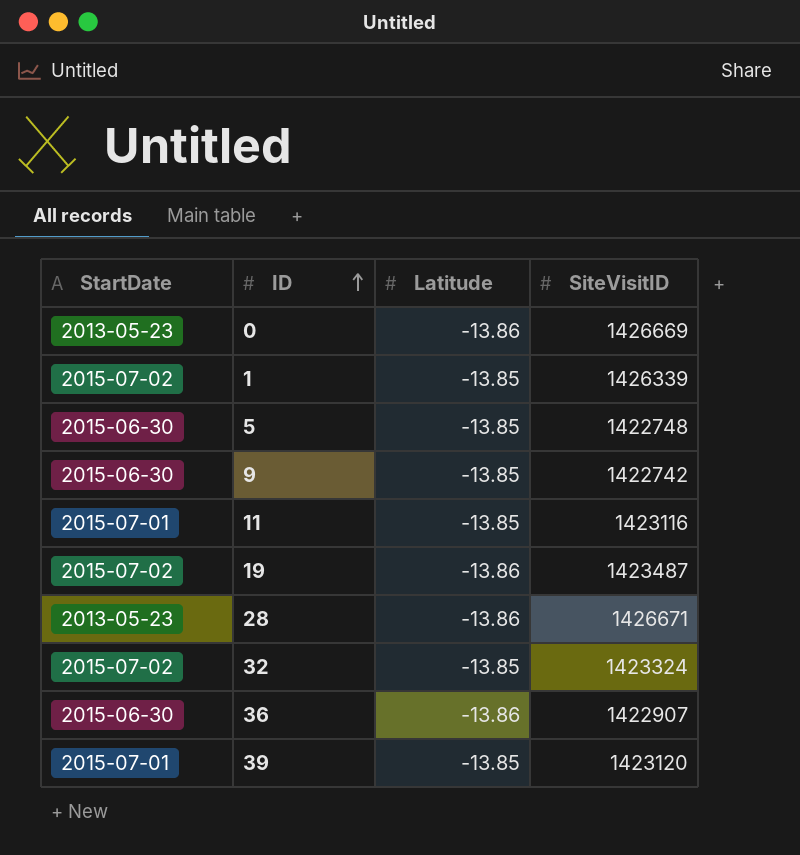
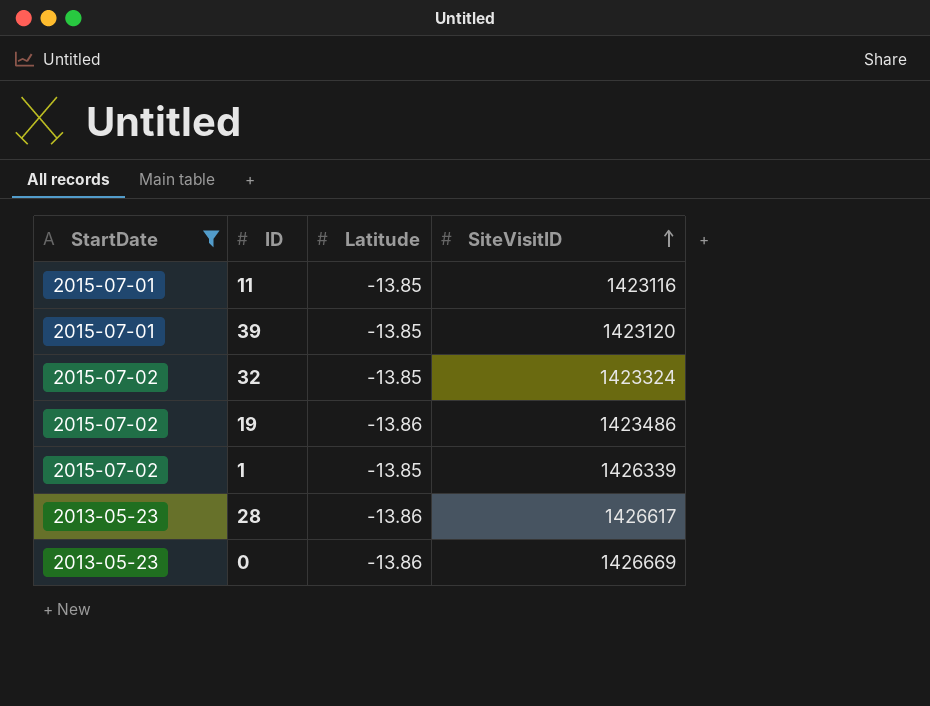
filter: none -> StartDate != 2015-06-30
row order: ID ascending -> SiteVisitID ascending
19 | SiteVisitID: 1423487 -> 1423486
28 | SiteVisitID: 1426671 -> 1426617

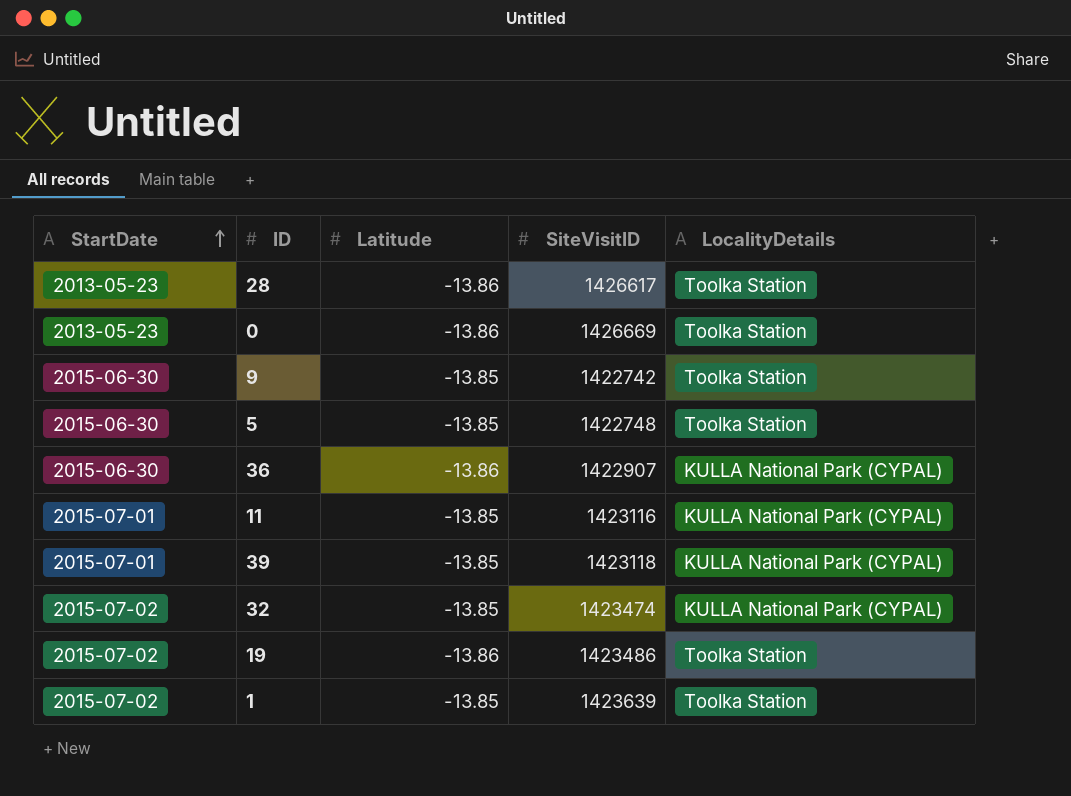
filter: StartDate != 2015-06-30 -> none
row order: SiteVisitID ascending -> StartDate ascending
column LocalityDetails | position: none -> 5
39 | SiteVisitID: 1423120 -> 1423118
32 | SiteVisitID: 1423324 -> 1423474
1 | SiteVisitID: 1426339 -> 1423639

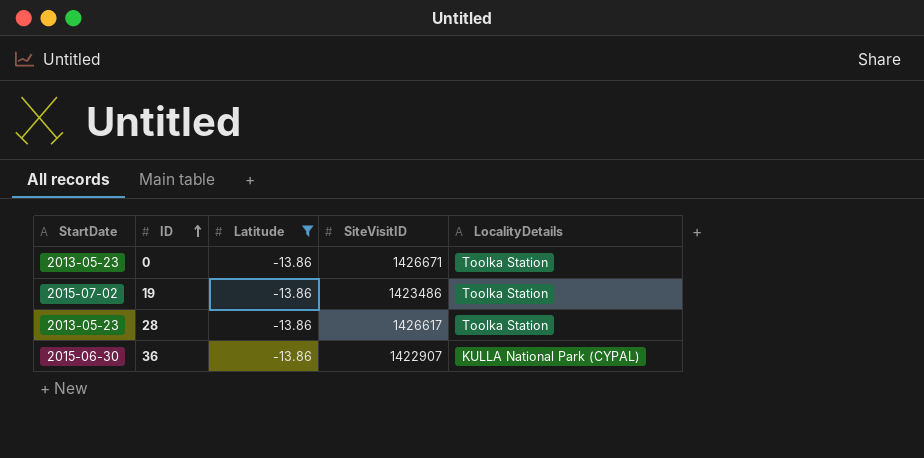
filter: none -> Latitude = -13.86
row order: StartDate ascending -> ID ascending
0 | SiteVisitID: 1426669 -> 1426671

